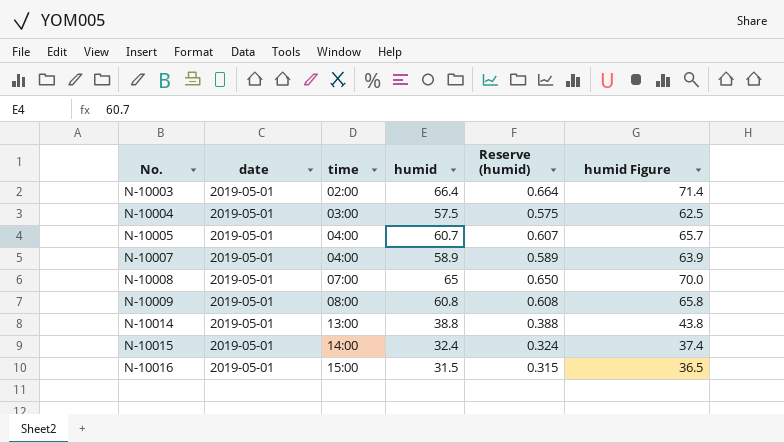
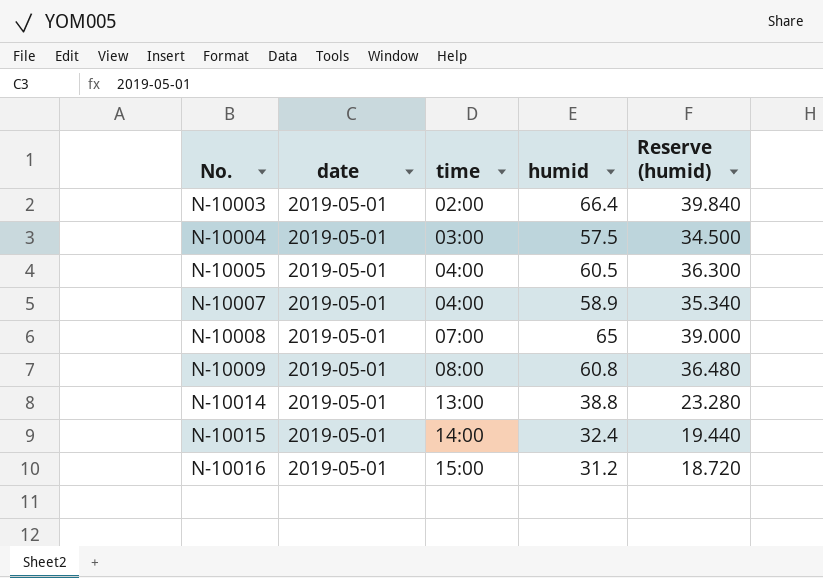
column humid Figure | formula: [humid] + 5 -> none
column Reserve (humid) | formula: [humid] * 0.01 -> [humid] * 0.6
N-10005 | humid: 60.7 -> 60.5
N-10016 | humid: 31.5 -> 31.2

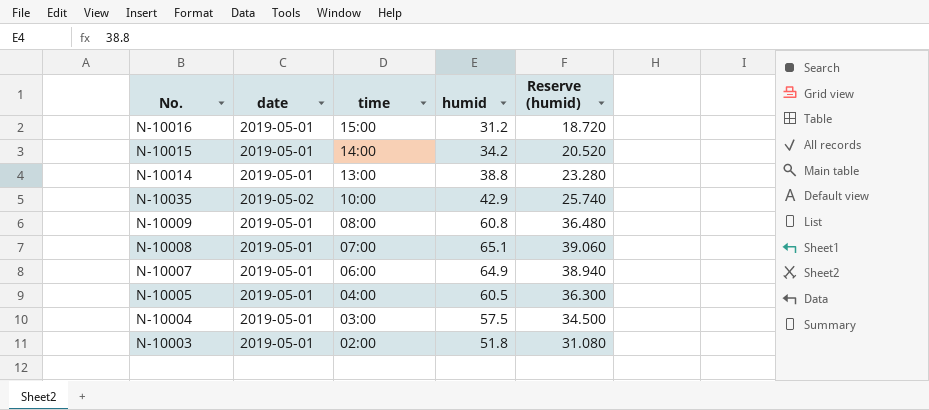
row order: No. ascending -> time descending
N-10015 | humid: 32.4 -> 34.2
N-10015 | Reserve (humid): 19.440 -> 20.520
row N-10035: none -> 2019-05-02 | 10:00 | 42.9 | 25.740
N-10008 | humid: 65 -> 65.1
N-10008 | Reserve (humid): 39.000 -> 39.060
N-10007 | time: 04:00 -> 06:00
N-10007 | humid: 58.9 -> 64.9
N-10007 | Reserve (humid): 35.340 -> 38.940
N-10003 | humid: 66.4 -> 51.8
N-10003 | Reserve (humid): 39.840 -> 31.080

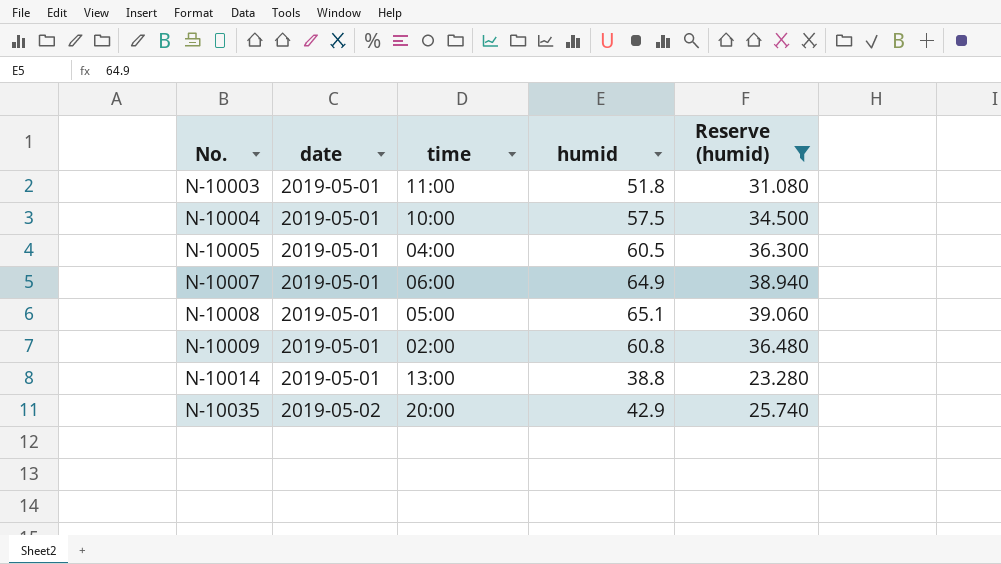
filter: none -> Reserve (humid) >= 23.280
row order: time descending -> No. ascending
N-10003 | time: 02:00 -> 11:00
N-10004 | time: 03:00 -> 10:00
N-10008 | time: 07:00 -> 05:00
N-10009 | time: 08:00 -> 02:00
N-10035 | time: 10:00 -> 20:00

